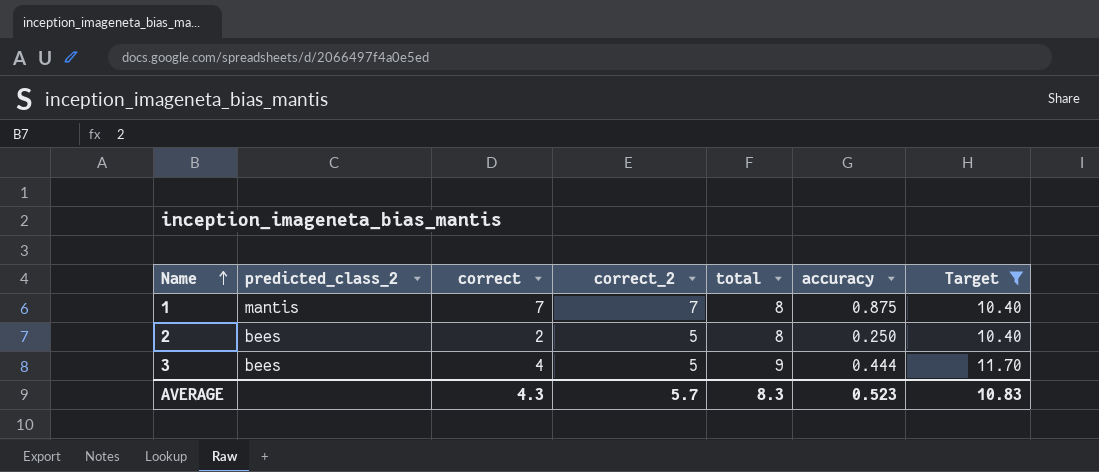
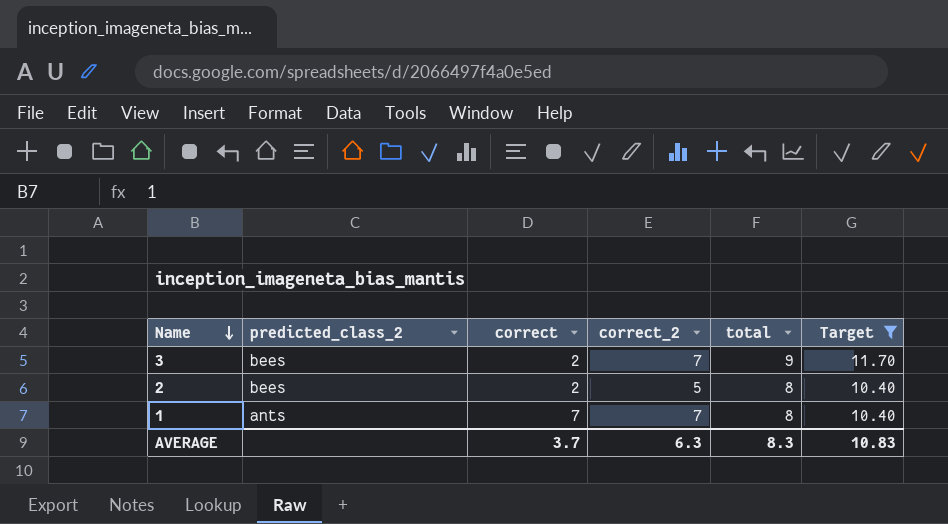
row order: Name ascending -> Name descending
column accuracy | formula: [correct] / [total] -> none
3 | correct: 4 -> 2
3 | correct_2: 5 -> 7
1 | predicted_class_2: mantis -> ants
AVERAGE | correct: 4.3 -> 3.7
AVERAGE | correct_2: 5.7 -> 6.3

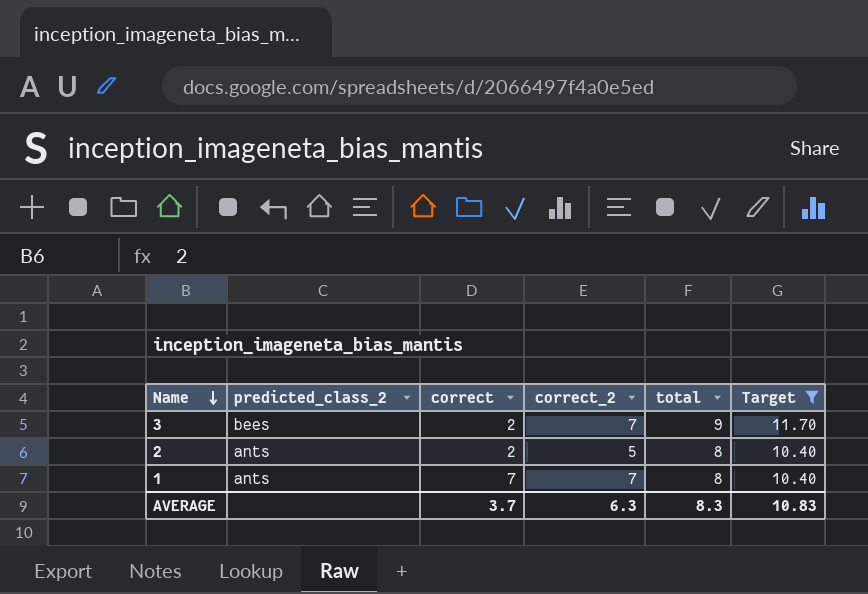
2 | predicted_class_2: bees -> ants

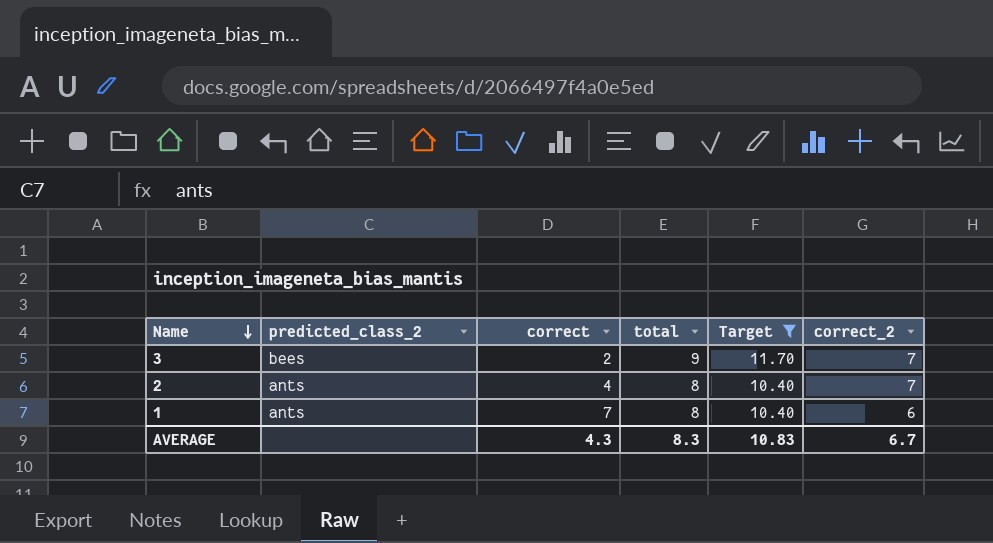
column correct_2 | position: 4 -> 6
2 | correct: 2 -> 4
2 | correct_2: 5 -> 7
1 | correct_2: 7 -> 6
AVERAGE | correct: 3.7 -> 4.3
AVERAGE | correct_2: 6.3 -> 6.7

